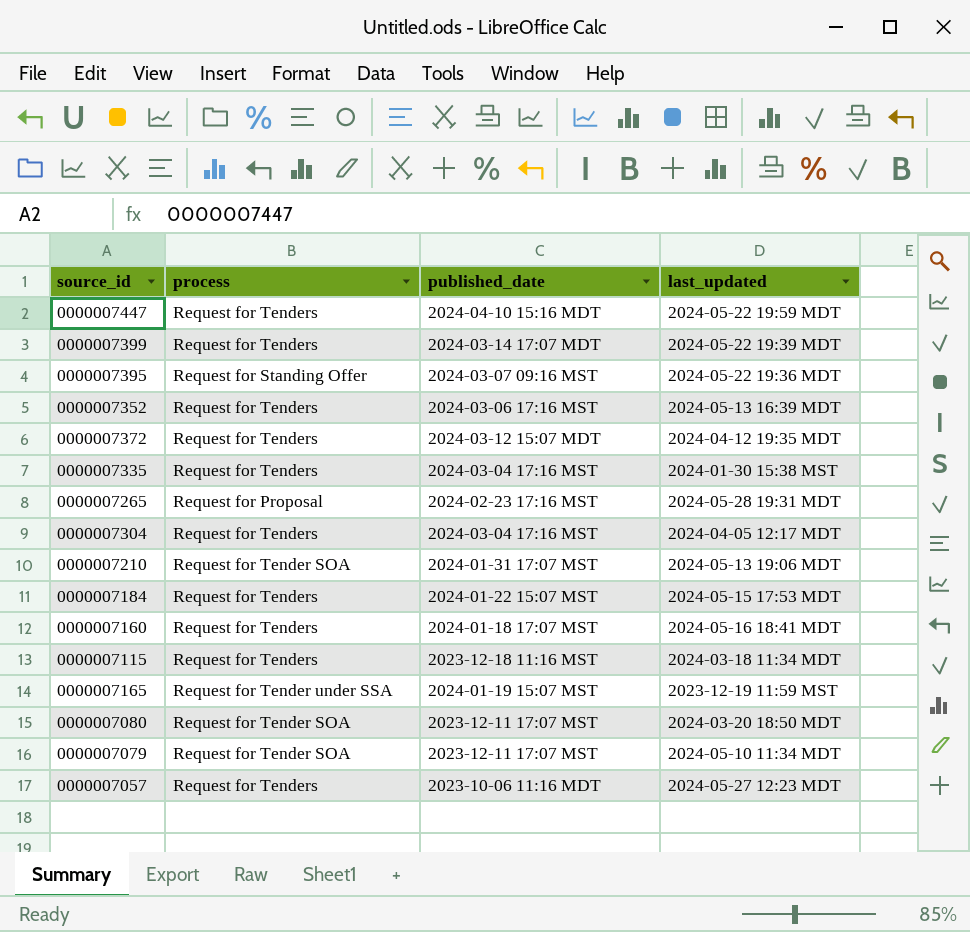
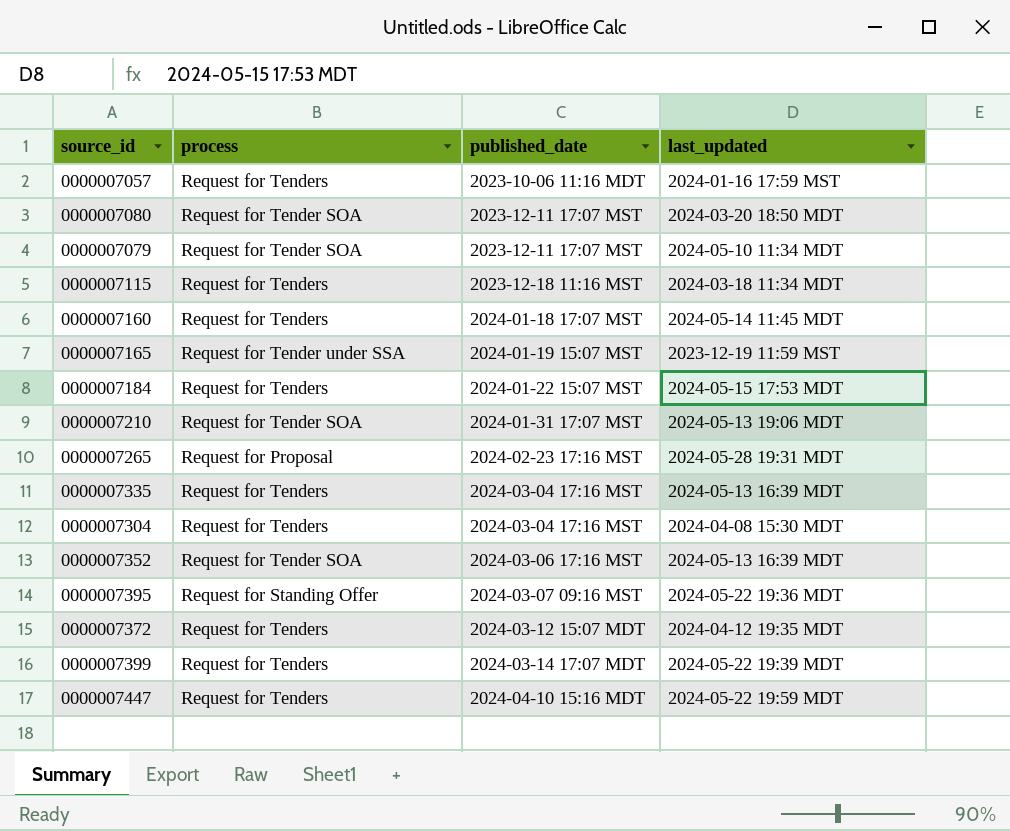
row order: none -> published_date ascending
0000007057 | last_updated: 2024-05-27 12:23 MDT -> 2024-01-16 17:59 MST
0000007160 | last_updated: 2024-05-16 18:41 MDT -> 2024-05-14 11:45 MDT
0000007335 | last_updated: 2024-01-30 15:38 MST -> 2024-05-13 16:39 MDT
0000007304 | last_updated: 2024-04-05 12:17 MDT -> 2024-04-08 15:30 MDT
0000007352 | process: Request for Tenders -> Request for Tender SOA

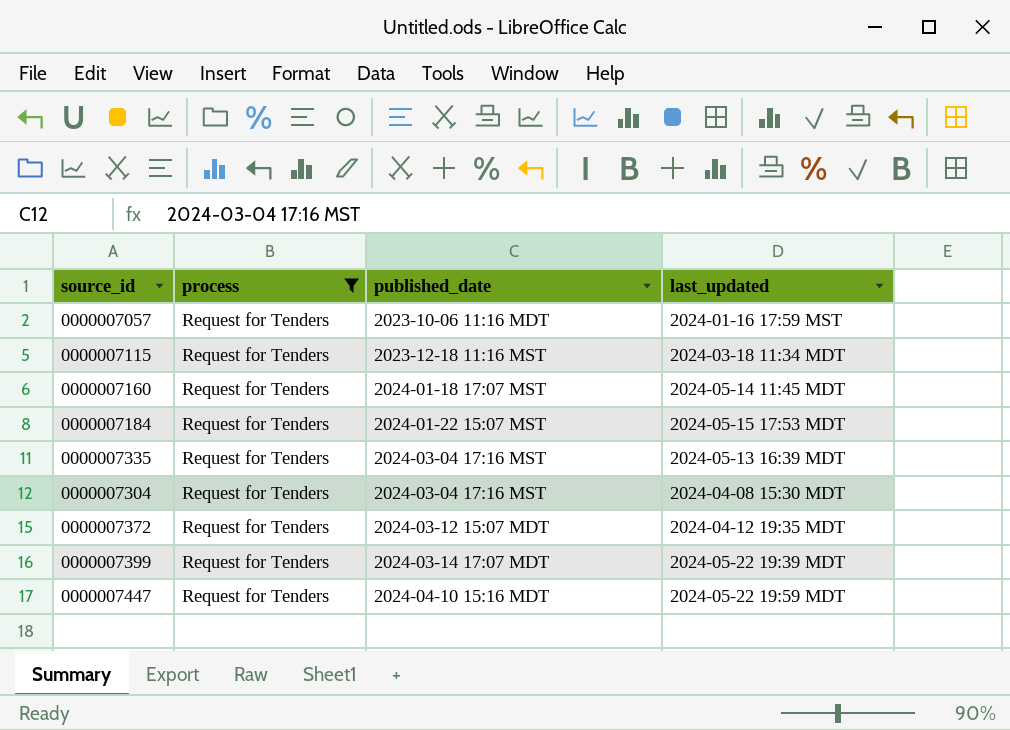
filter: none -> process = Request for Tenders

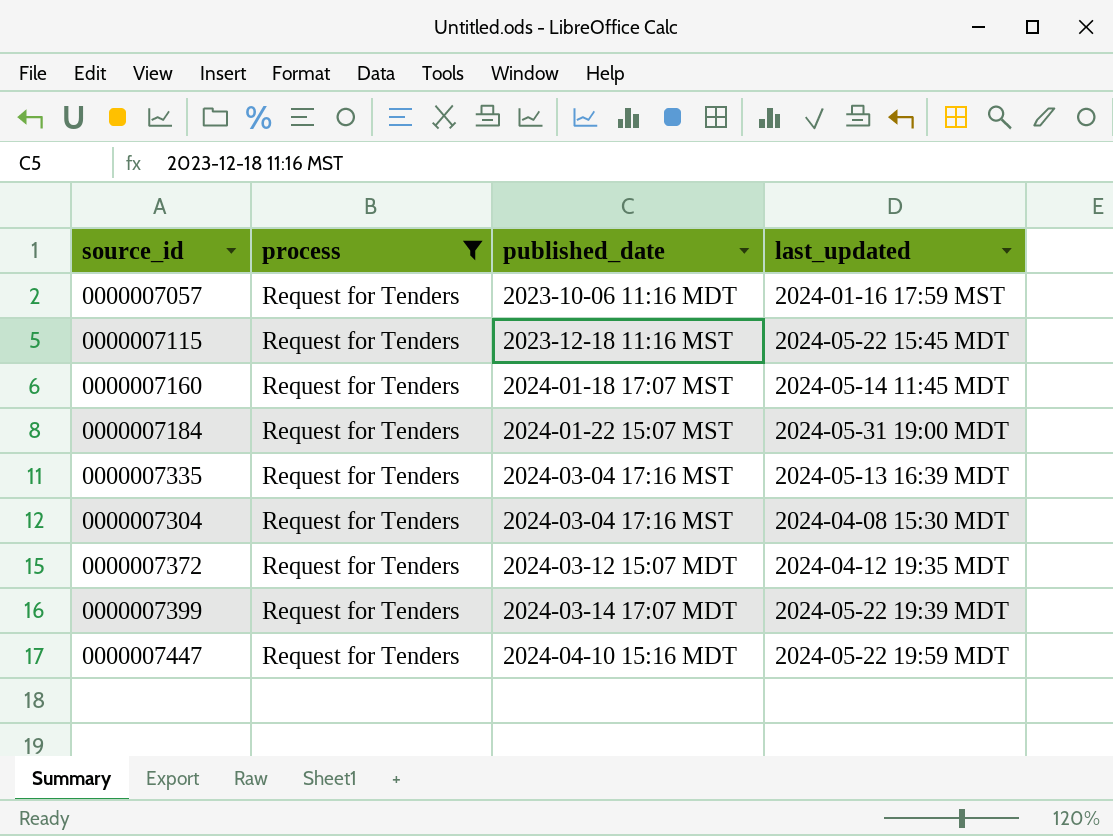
0000007115 | last_updated: 2024-03-18 11:34 MDT -> 2024-05-22 15:45 MDT
0000007184 | last_updated: 2024-05-15 17:53 MDT -> 2024-05-31 19:00 MDT

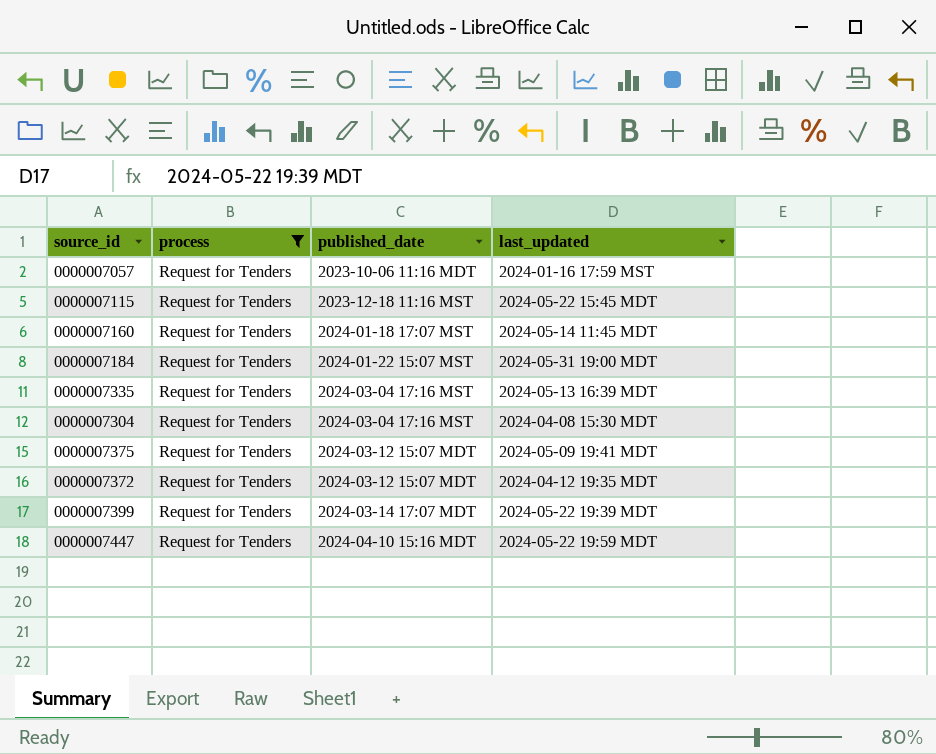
row 0000007375: none -> Request for Tenders | 2024-03-12 15:07 MDT | 2024-05-09 19:41 MDT

